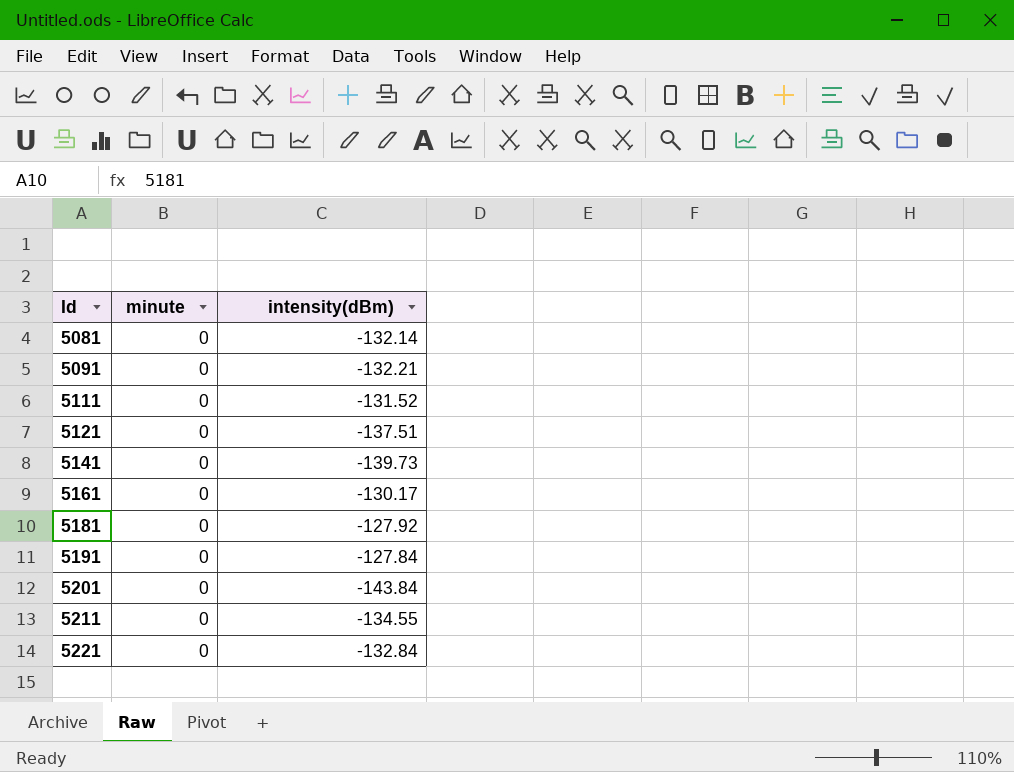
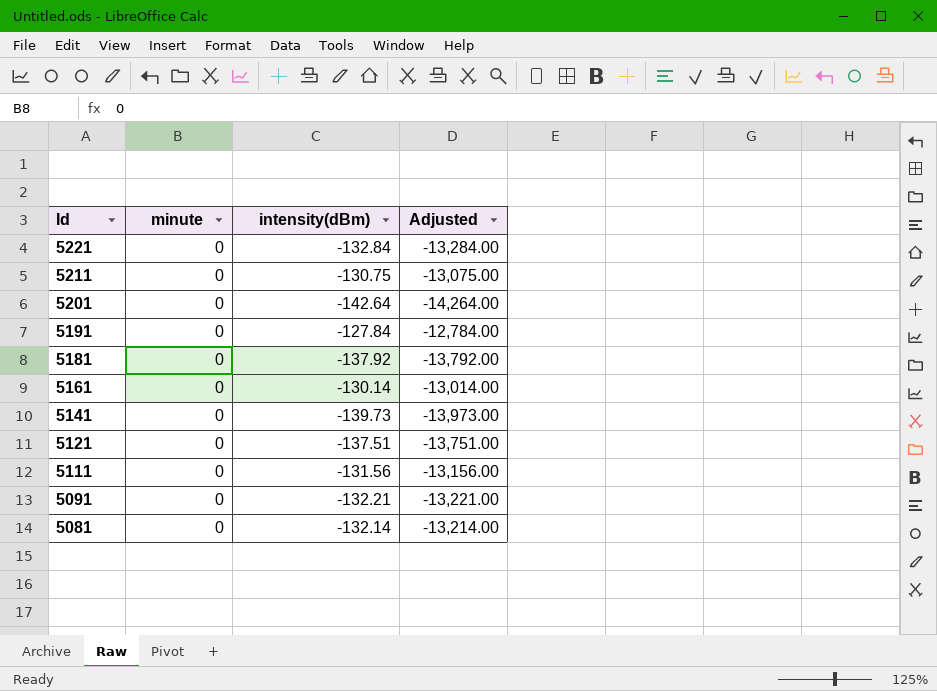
row order: Id ascending -> Id descending
column Adjusted | formula: none -> [intensity(dBm)] * 100
5211 | intensity(dBm): -134.55 -> -130.75
5201 | intensity(dBm): -143.84 -> -142.64
5181 | intensity(dBm): -127.92 -> -137.92
5161 | intensity(dBm): -130.17 -> -130.14
5111 | intensity(dBm): -131.52 -> -131.56

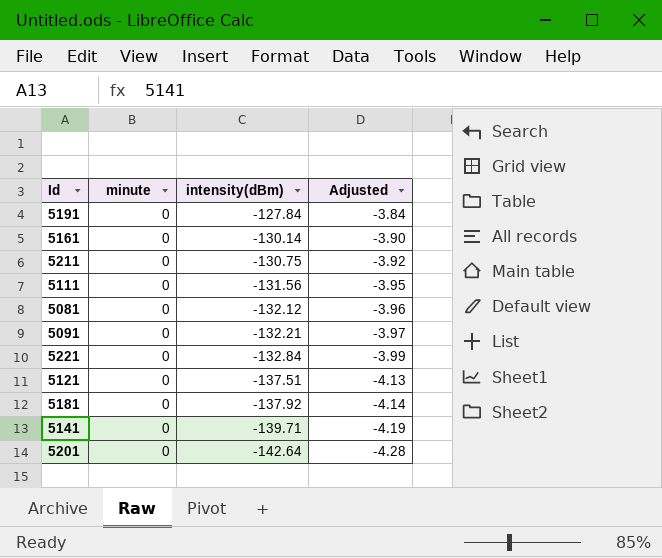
row order: Id descending -> intensity(dBm) descending
column Adjusted | formula: [intensity(dBm)] * 100 -> [intensity(dBm)] * 0.03
5081 | intensity(dBm): -132.14 -> -132.12
5141 | intensity(dBm): -139.73 -> -139.71

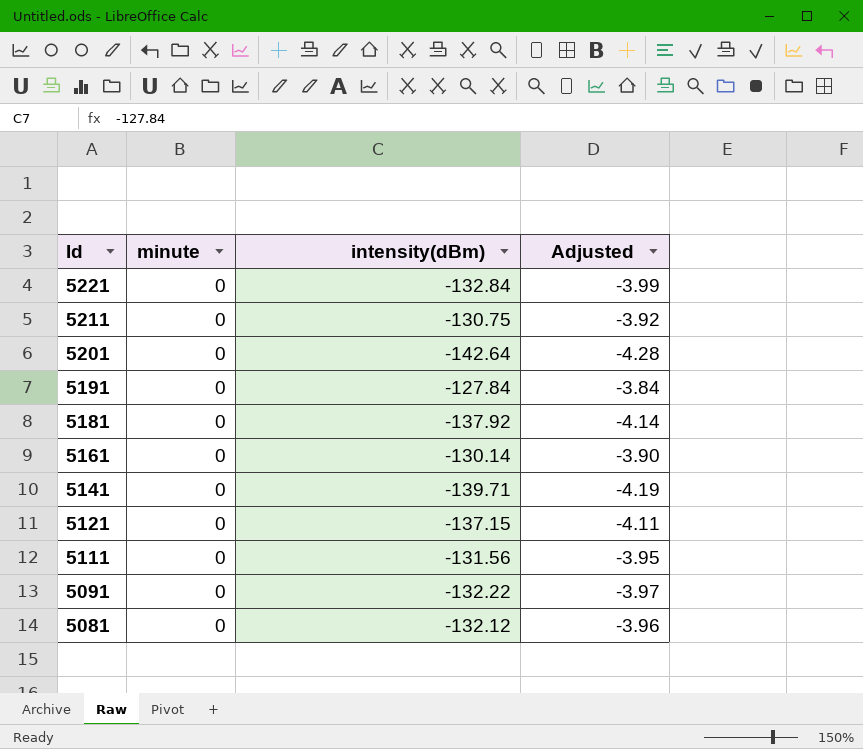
row order: intensity(dBm) descending -> Id descending
5121 | intensity(dBm): -137.51 -> -137.15
5121 | Adjusted: -4.13 -> -4.11
5091 | intensity(dBm): -132.21 -> -132.22

